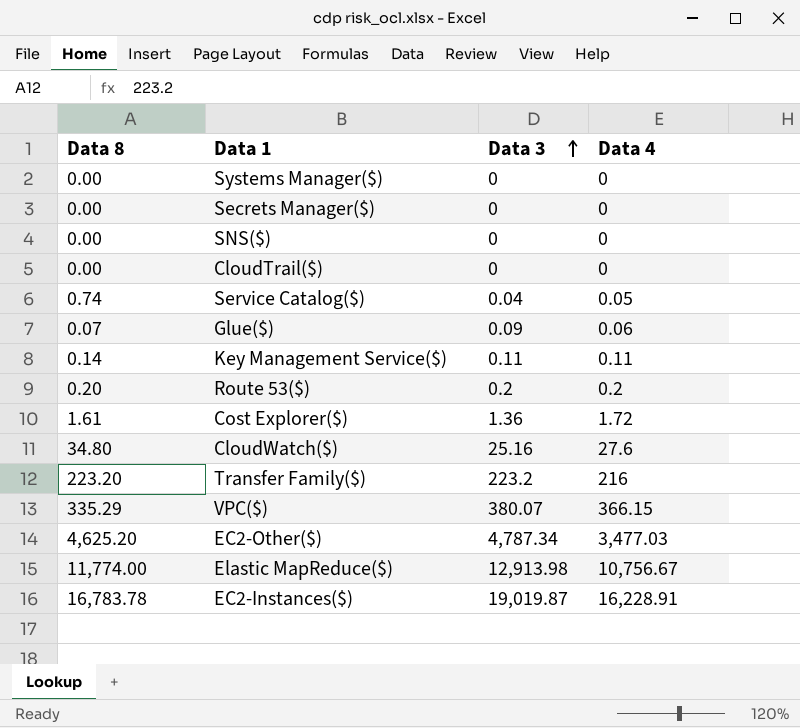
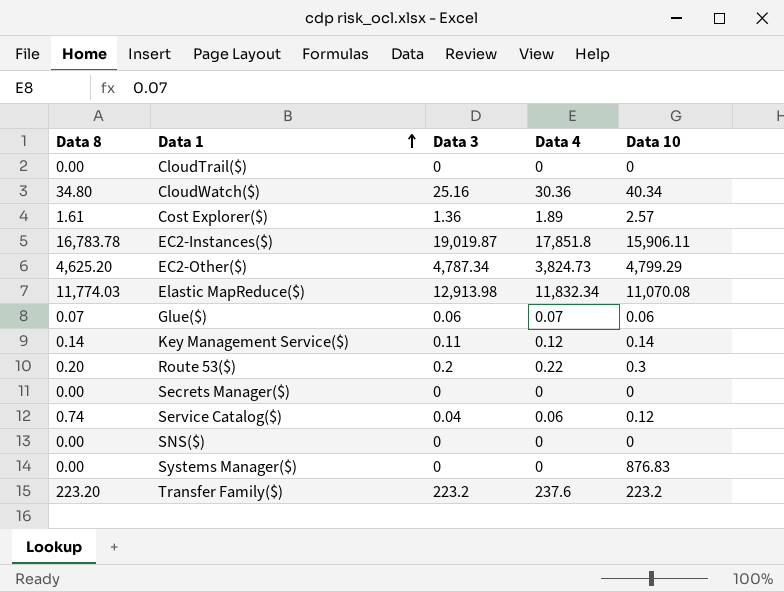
row order: Data 3 ascending -> Data 1 ascending
column Data 10 | position: none -> 5
row VPC($): 335.29 | 380.07 | 366.15 -> none
CloudWatch($) | Data 4: 27.6 -> 30.36
Cost Explorer($) | Data 4: 1.72 -> 1.89
EC2-Instances($) | Data 4: 16,228.91 -> 17,851.8
EC2-Other($) | Data 4: 3,477.03 -> 3,824.73
Elastic MapReduce($) | Data 8: 11,774.00 -> 11,774.03
Elastic MapReduce($) | Data 4: 10,756.67 -> 11,832.34
Glue($) | Data 3: 0.09 -> 0.06
Glue($) | Data 4: 0.06 -> 0.07
Key Management Service($) | Data 4: 0.11 -> 0.12
Route 53($) | Data 4: 0.2 -> 0.22
Service Catalog($) | Data 4: 0.05 -> 0.06
Transfer Family($) | Data 4: 216 -> 237.6

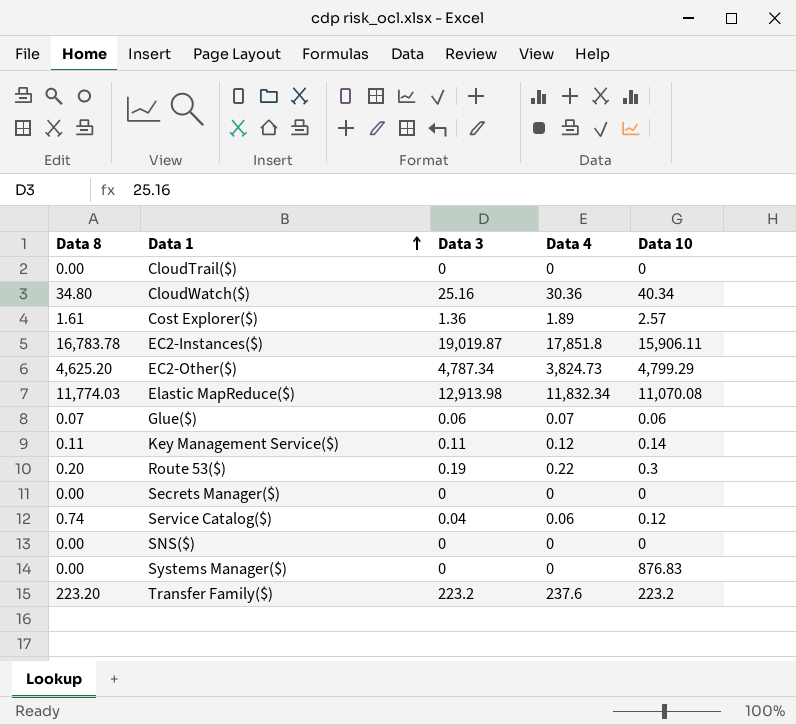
Key Management Service($) | Data 8: 0.14 -> 0.11
Route 53($) | Data 3: 0.2 -> 0.19

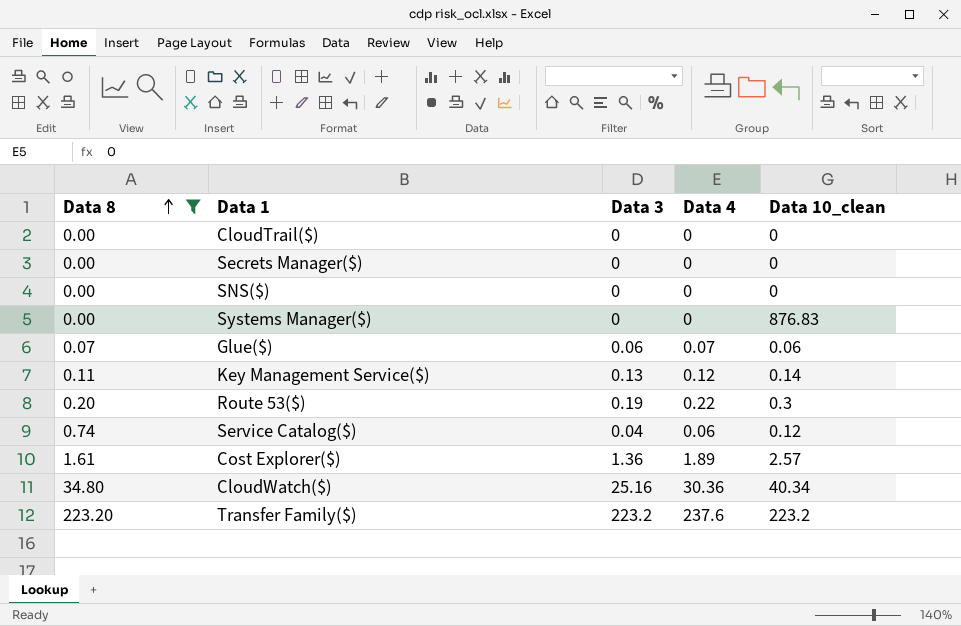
filter: none -> Data 8 <= 223.20
row order: Data 1 ascending -> Data 8 ascending
column name: Data 10 -> Data 10_clean
Key Management Service($) | Data 3: 0.11 -> 0.13

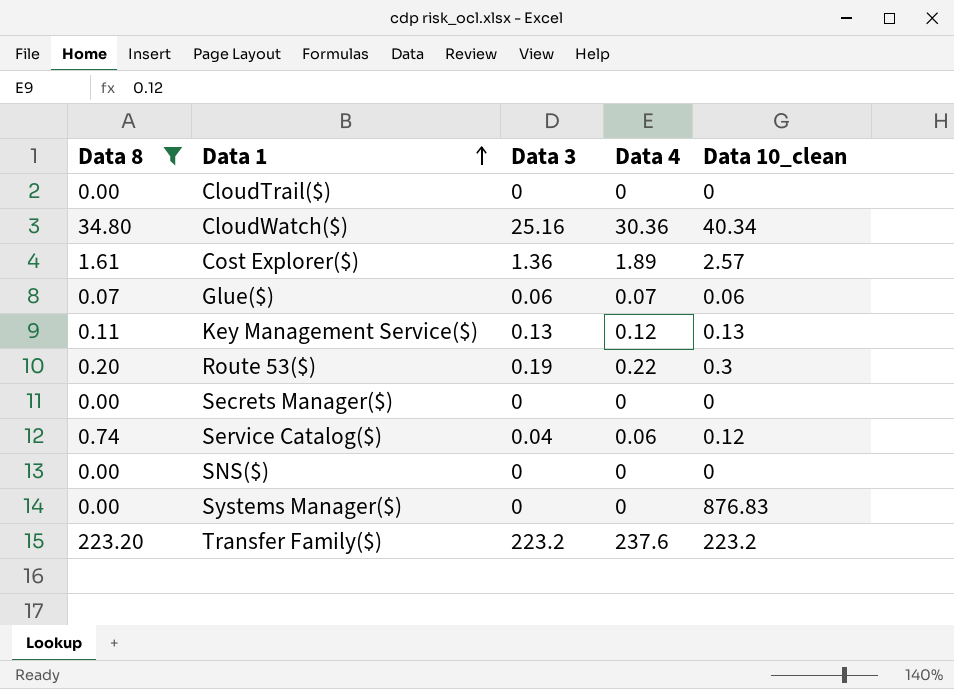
row order: Data 8 ascending -> Data 1 ascending
Key Management Service($) | Data 10_clean: 0.14 -> 0.13

